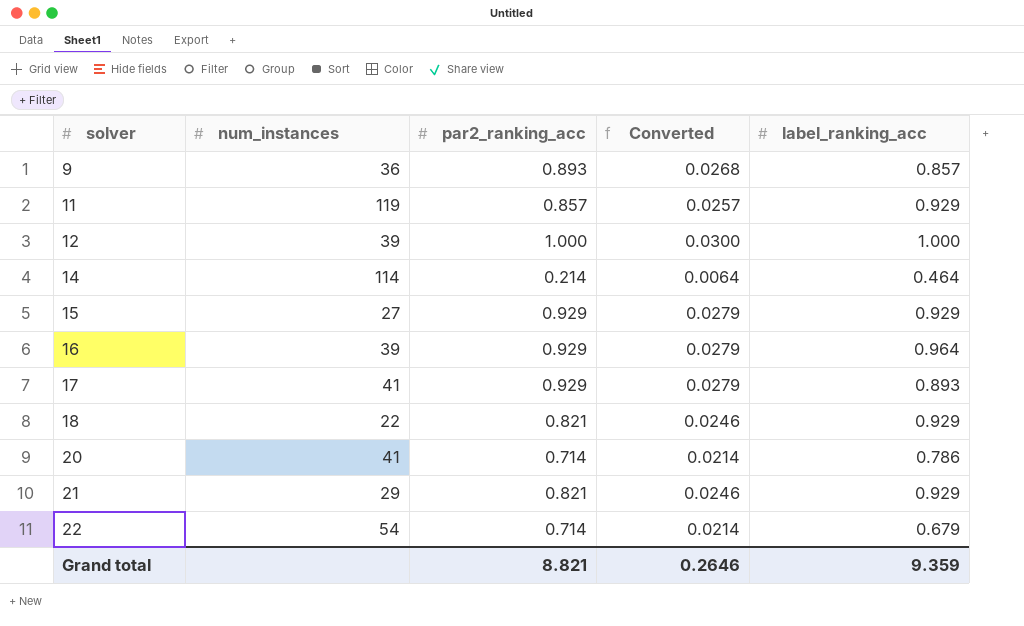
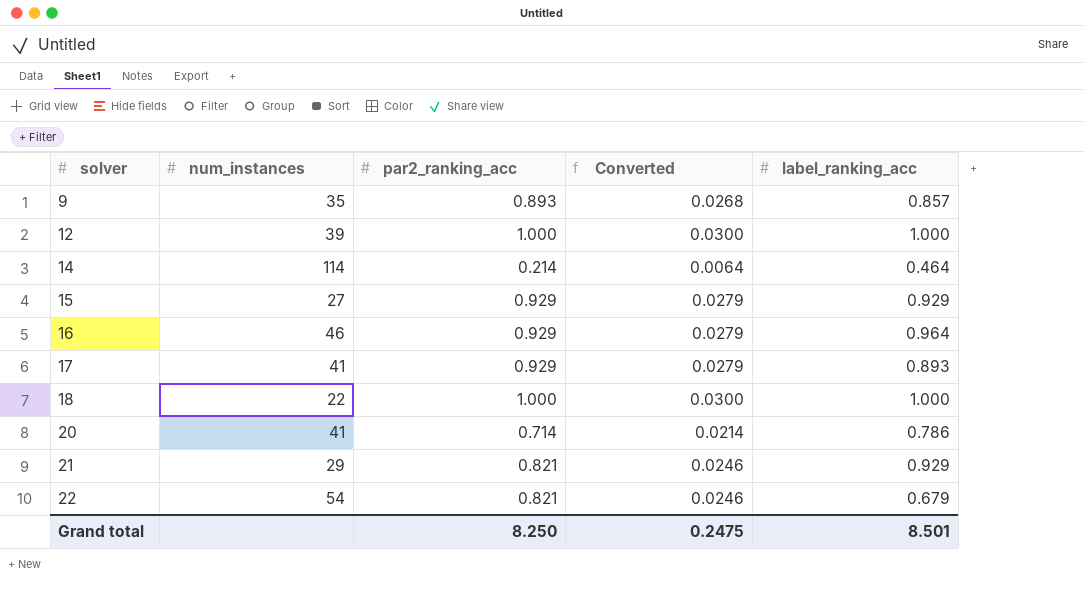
row 11: 119 | 0.857 | 0.0257 | 0.929 -> none
9 | num_instances: 36 -> 35
16 | num_instances: 39 -> 46
18 | par2_ranking_acc: 0.821 -> 1.000
18 | Converted: 0.0246 -> 0.0300
18 | label_ranking_acc: 0.929 -> 1.000
22 | par2_ranking_acc: 0.714 -> 0.821
22 | Converted: 0.0214 -> 0.0246
Grand total | par2_ranking_acc: 8.821 -> 8.250
Grand total | Converted: 0.2646 -> 0.2475
Grand total | label_ranking_acc: 9.359 -> 8.501

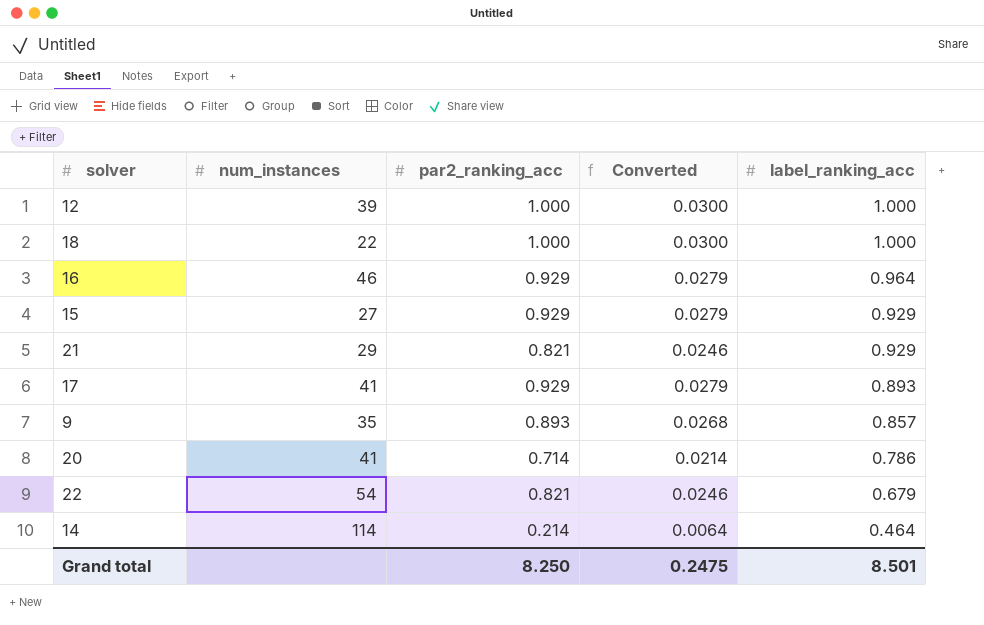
row order: solver ascending -> label_ranking_acc descending

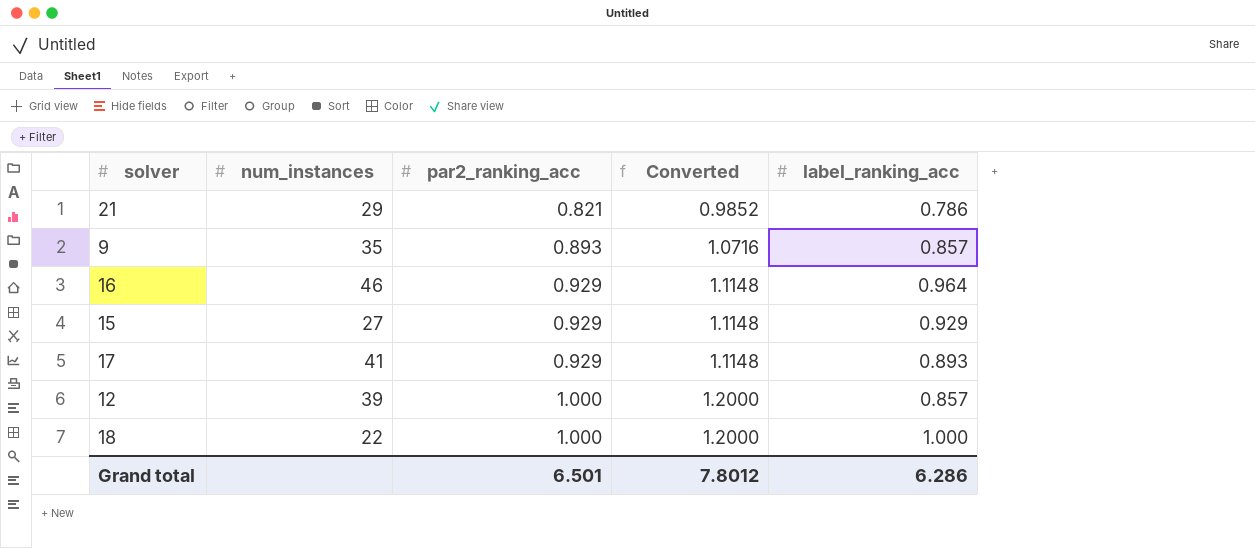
row order: label_ranking_acc descending -> par2_ranking_acc ascending
column Converted | formula: [par2_ranking_acc] * 0.03 -> [par2_ranking_acc] * 1.2
row 20: 41 | 0.714 | 0.0214 | 0.786 -> none
row 22: 54 | 0.821 | 0.0246 | 0.679 -> none
row 14: 114 | 0.214 | 0.0064 | 0.464 -> none
21 | label_ranking_acc: 0.929 -> 0.786
12 | label_ranking_acc: 1.000 -> 0.857
Grand total | par2_ranking_acc: 8.250 -> 6.501
Grand total | Converted: 0.2475 -> 7.8012
Grand total | label_ranking_acc: 8.501 -> 6.286

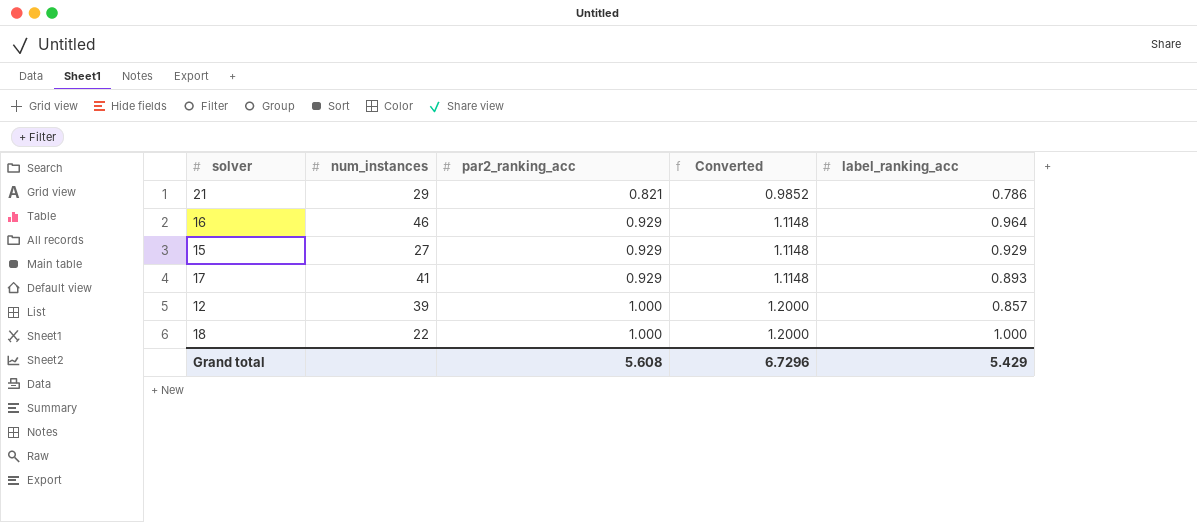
row 9: 35 | 0.893 | 1.0716 | 0.857 -> none
Grand total | par2_ranking_acc: 6.501 -> 5.608
Grand total | Converted: 7.8012 -> 6.7296
Grand total | label_ranking_acc: 6.286 -> 5.429

